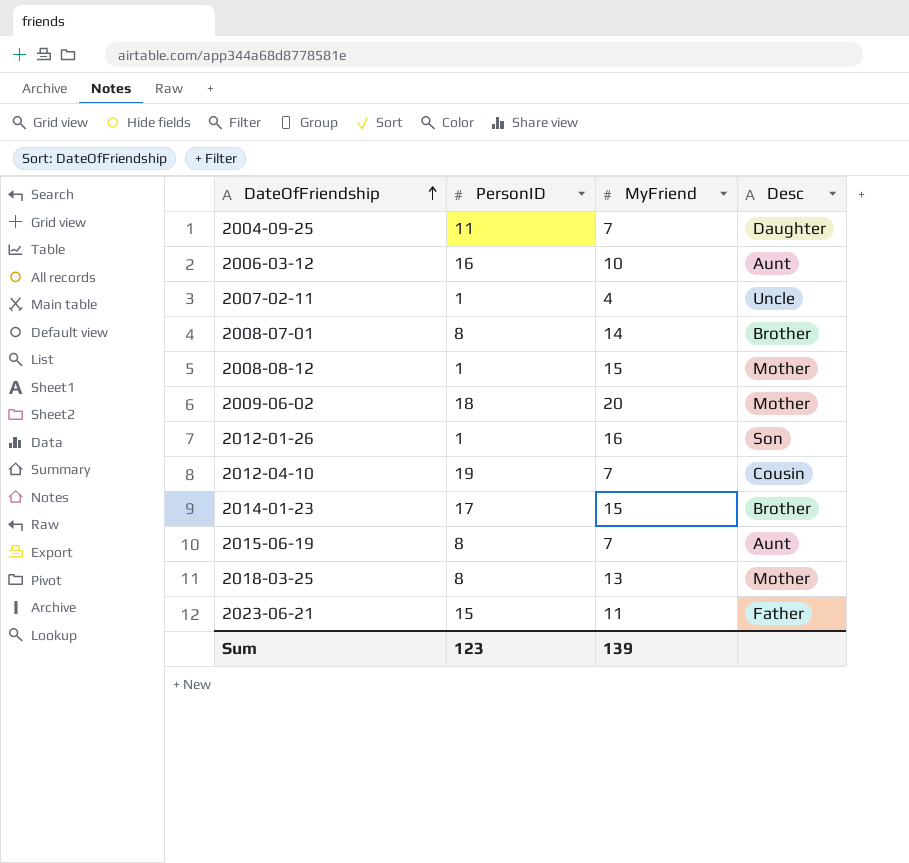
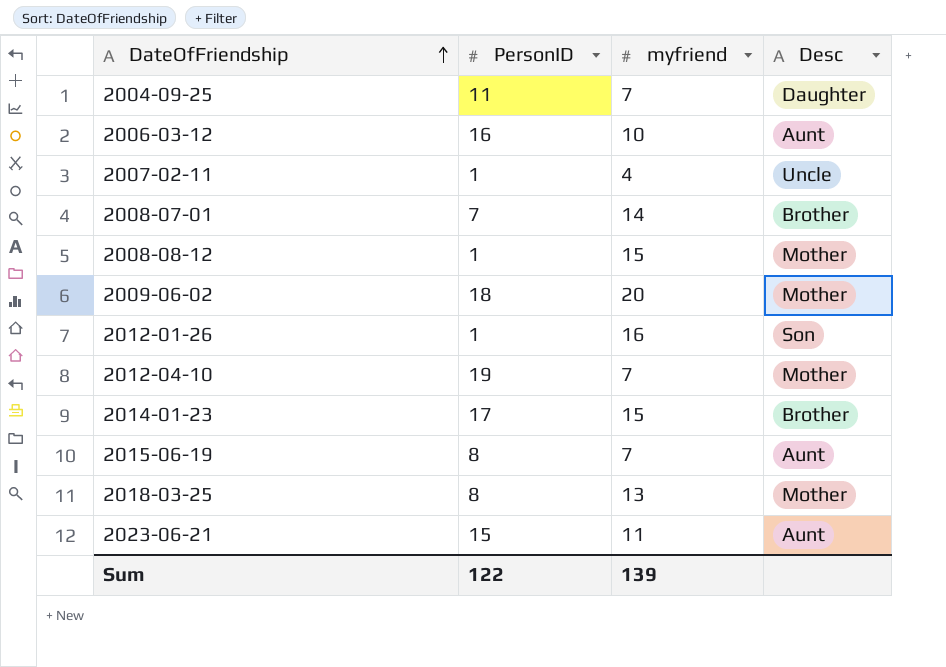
column name: MyFriend -> myfriend
2008-07-01 | PersonID: 8 -> 7
2012-04-10 | Desc: Cousin -> Mother
2023-06-21 | Desc: Father -> Aunt
Sum | PersonID: 123 -> 122

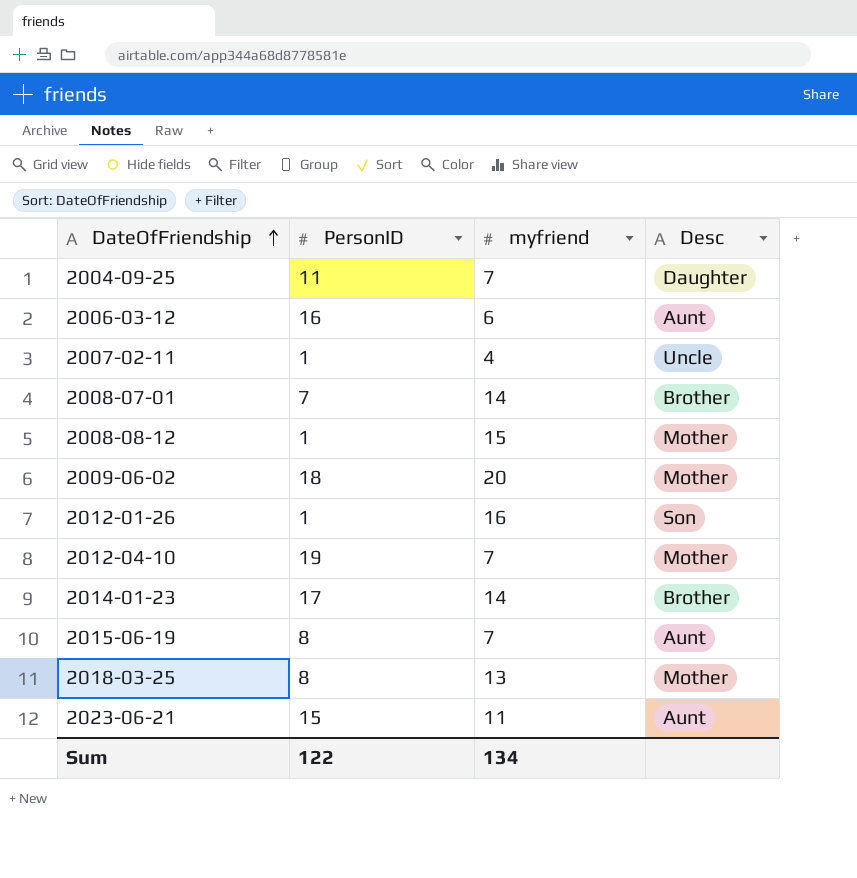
2006-03-12 | myfriend: 10 -> 6
2014-01-23 | myfriend: 15 -> 14
Sum | myfriend: 139 -> 134

